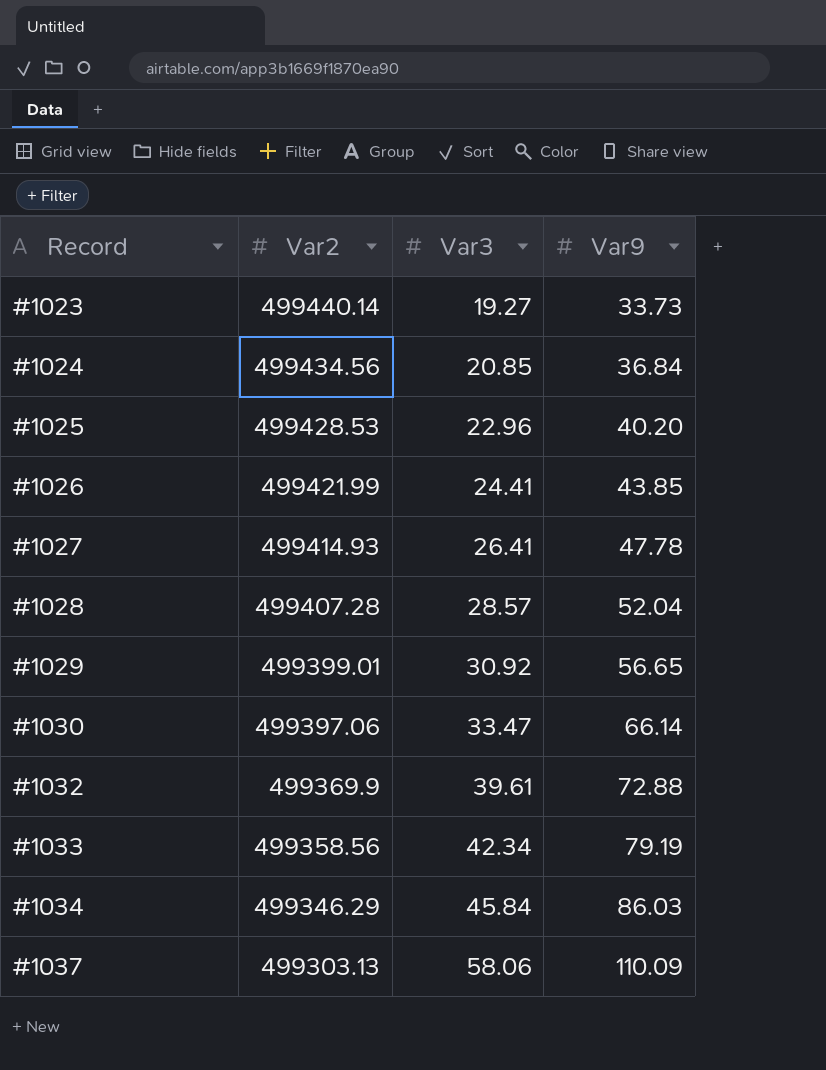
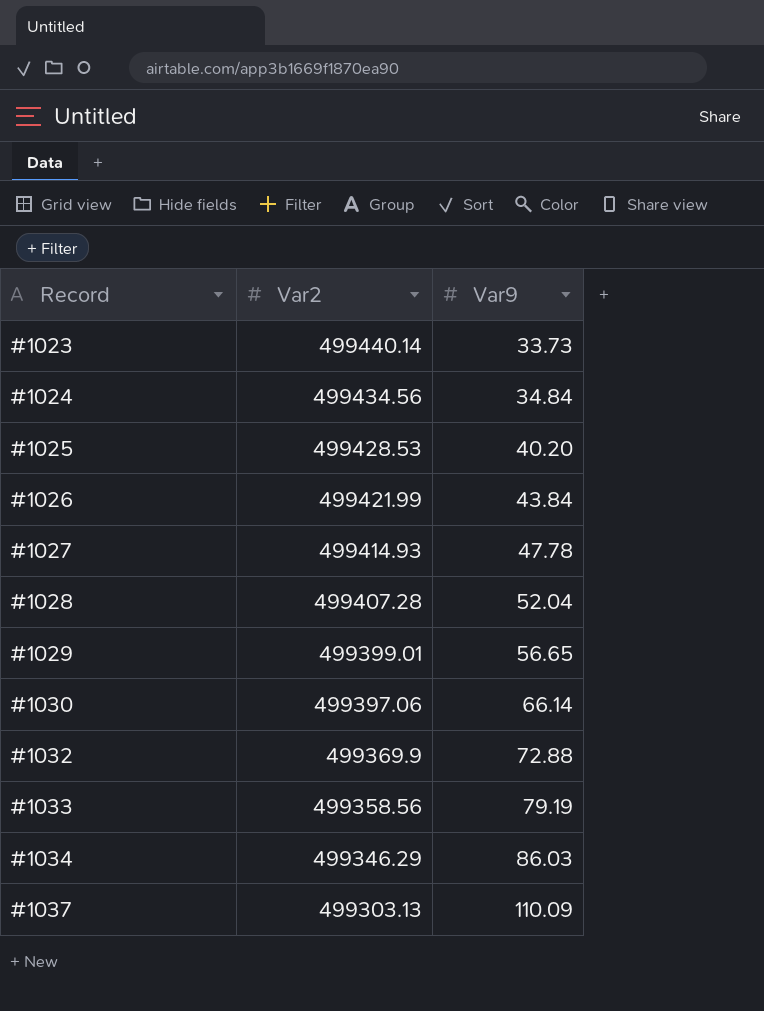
column Var3 | position: 3 -> none
#1024 | Var9: 36.84 -> 34.84
#1026 | Var9: 43.85 -> 43.84

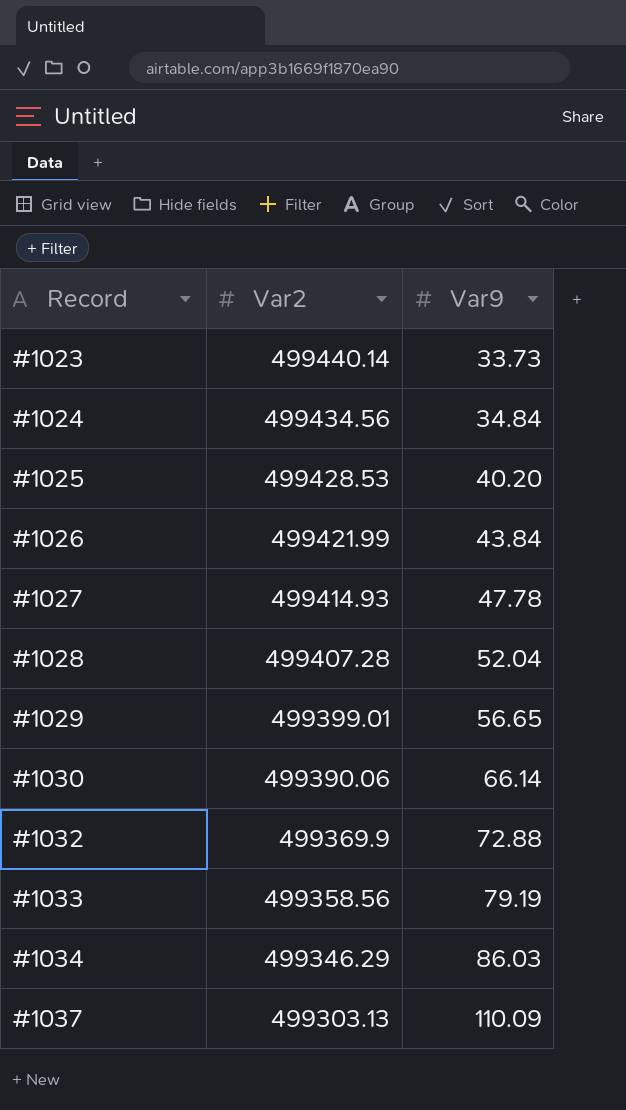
#1030 | Var2: 499397.06 -> 499390.06

